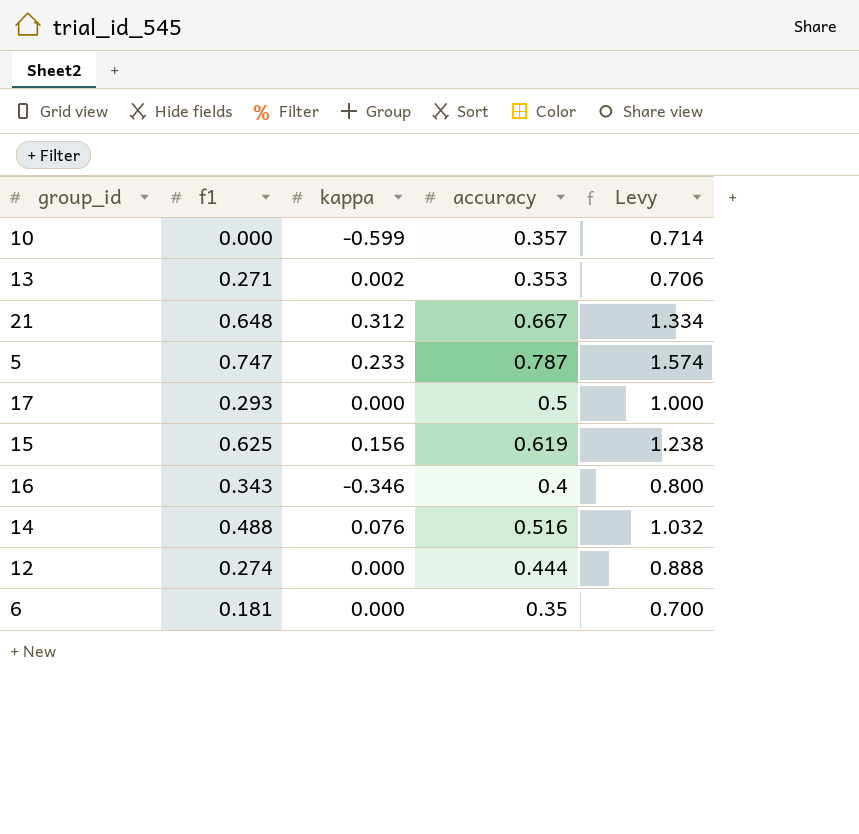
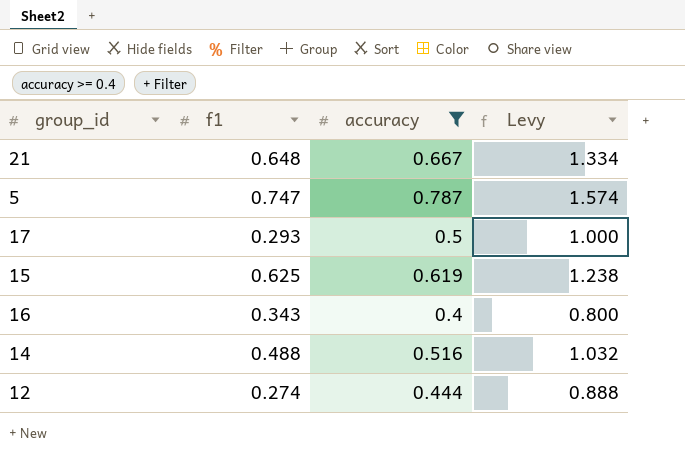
filter: none -> accuracy >= 0.4
column kappa | position: 3 -> none

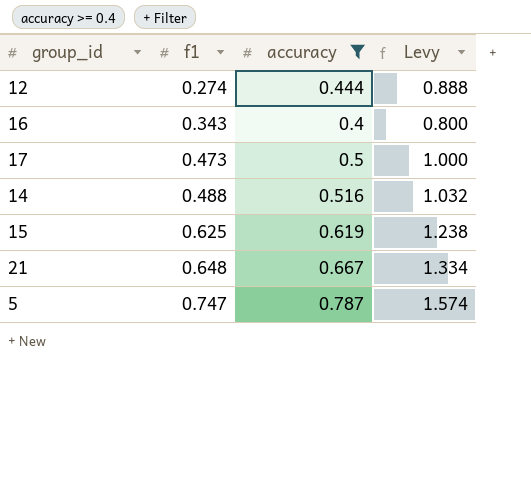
row order: none -> f1 ascending
17 | f1: 0.293 -> 0.473

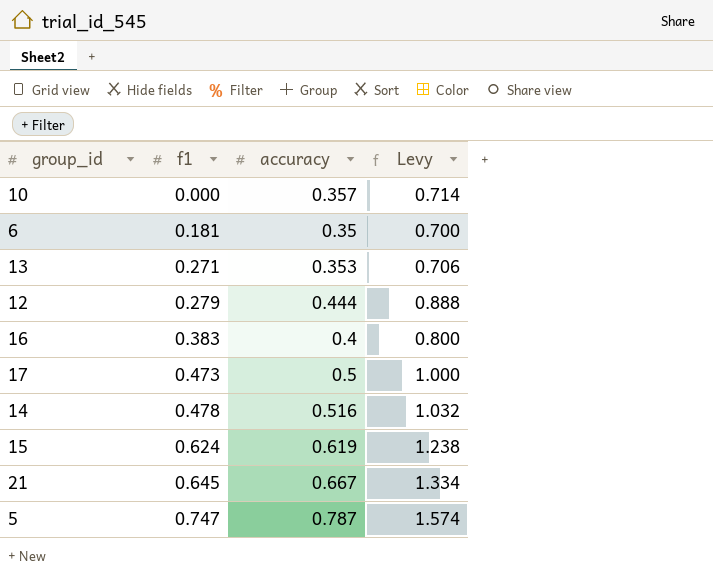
filter: accuracy >= 0.4 -> none
12 | f1: 0.274 -> 0.279
16 | f1: 0.343 -> 0.383
14 | f1: 0.488 -> 0.478
15 | f1: 0.625 -> 0.624
21 | f1: 0.648 -> 0.645

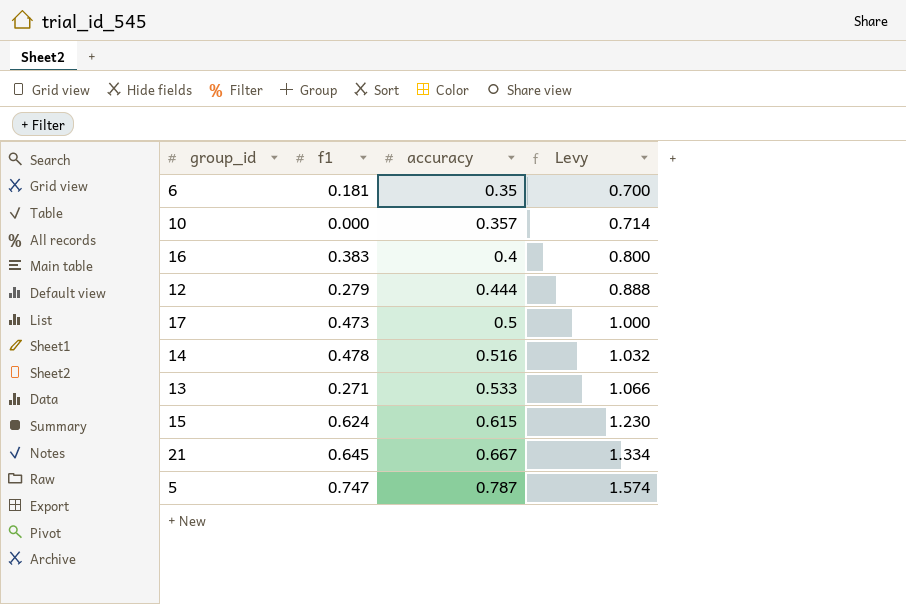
row order: f1 ascending -> accuracy ascending
13 | accuracy: 0.353 -> 0.533
13 | Levy: 0.706 -> 1.066
15 | accuracy: 0.619 -> 0.615
15 | Levy: 1.238 -> 1.230

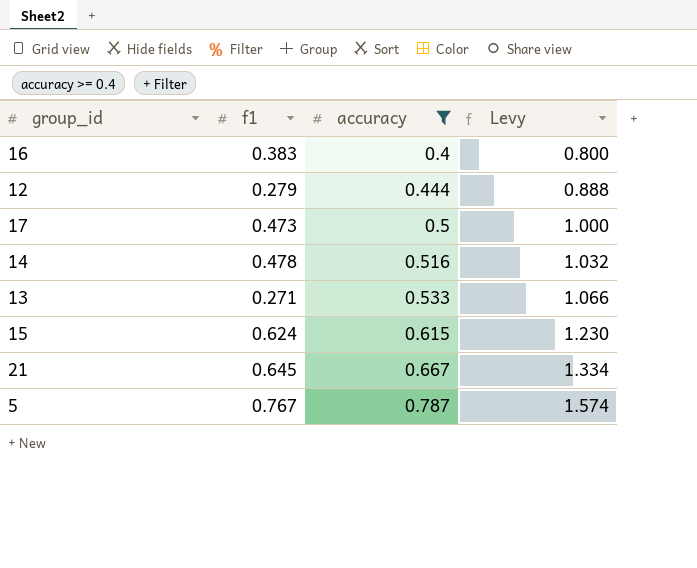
filter: none -> accuracy >= 0.4
5 | f1: 0.747 -> 0.767

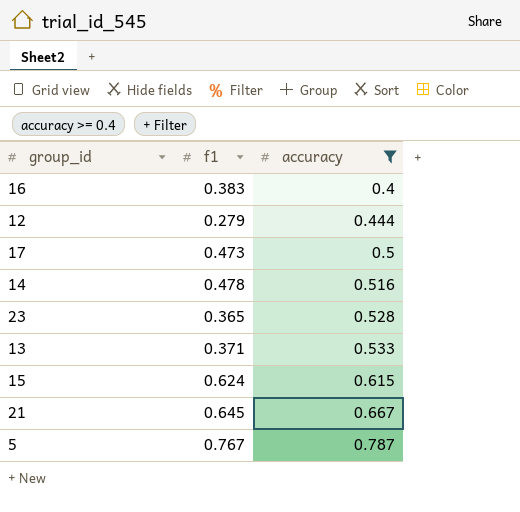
column Levy | formula: [accuracy] * 2 -> none
row 23: none -> 0.365 | 0.528
13 | f1: 0.271 -> 0.371

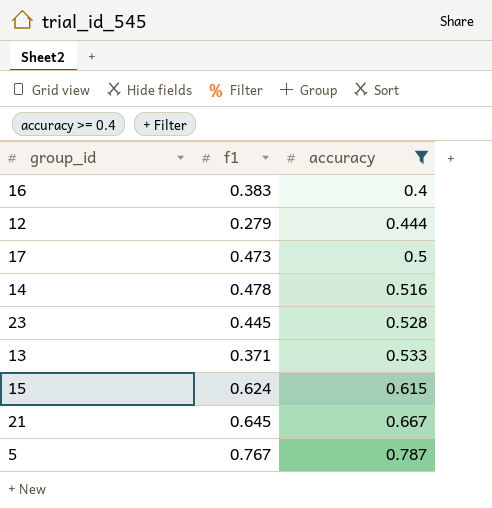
23 | f1: 0.365 -> 0.445

